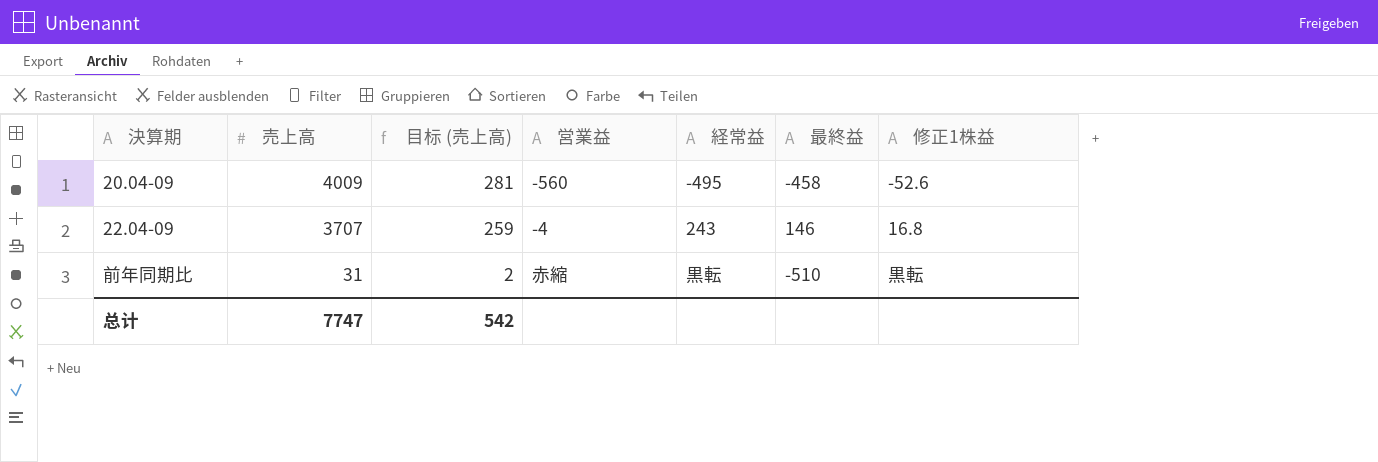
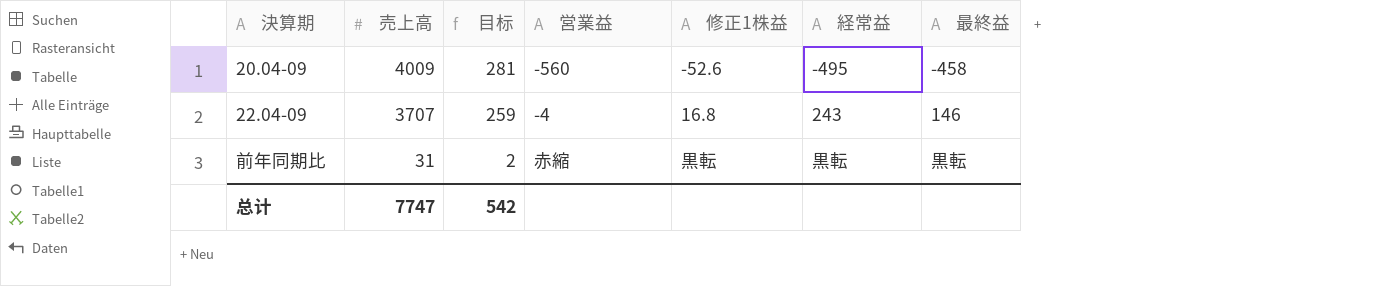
column name: 目标 (売上高) -> 目标
column 修正1株益 | position: 7 -> 5
前年同期比 | 最終益: -510 -> 黒転

